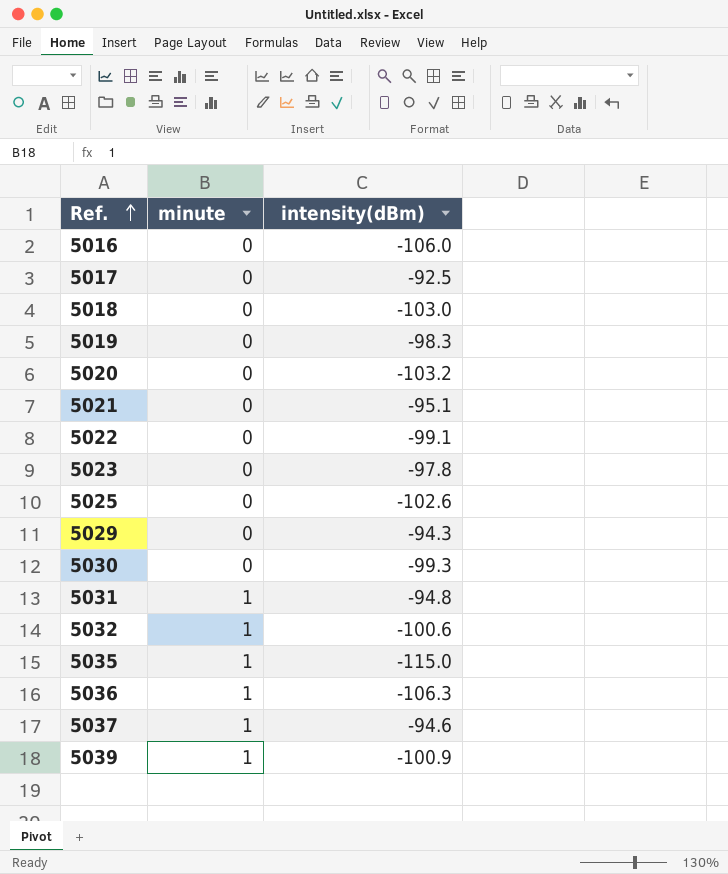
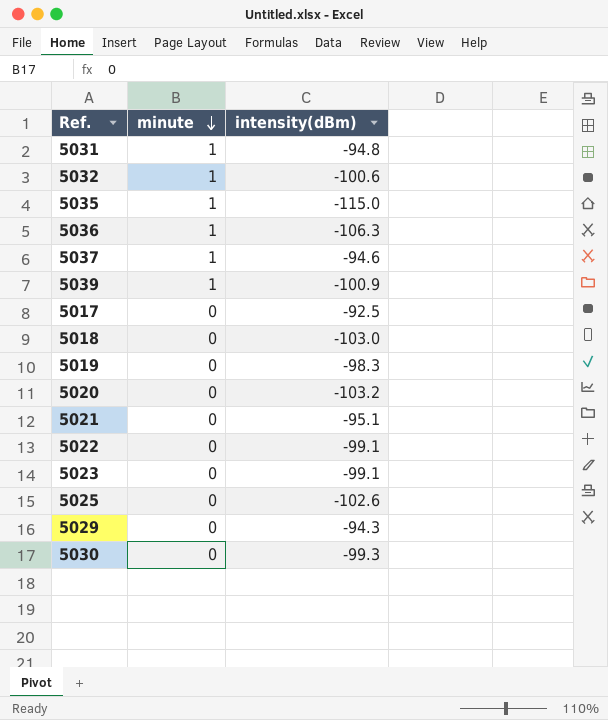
row order: Ref. ascending -> minute descending
row 5016: 0 | -106.0 -> none
5023 | intensity(dBm): -97.8 -> -99.1

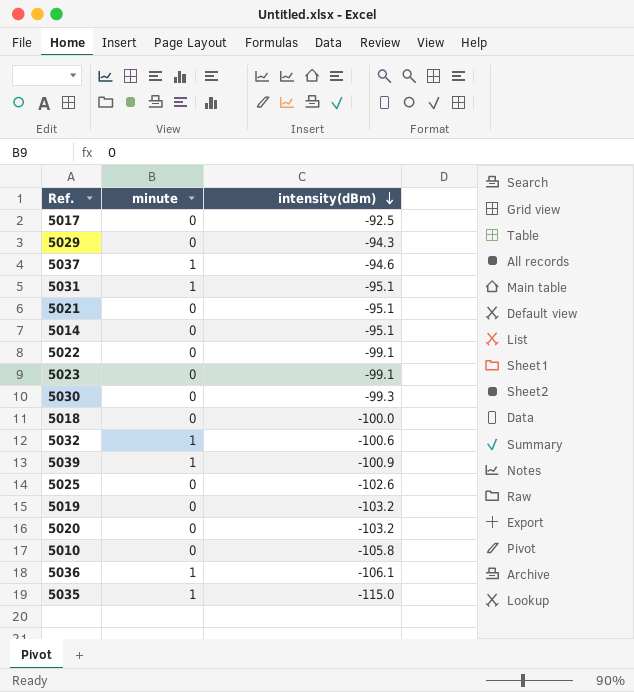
row order: minute descending -> intensity(dBm) descending
5031 | intensity(dBm): -94.8 -> -95.1
row 5014: none -> 0 | -95.1
5018 | intensity(dBm): -103.0 -> -100.0
5019 | intensity(dBm): -98.3 -> -103.2
row 5010: none -> 0 | -105.8
5036 | intensity(dBm): -106.3 -> -106.1

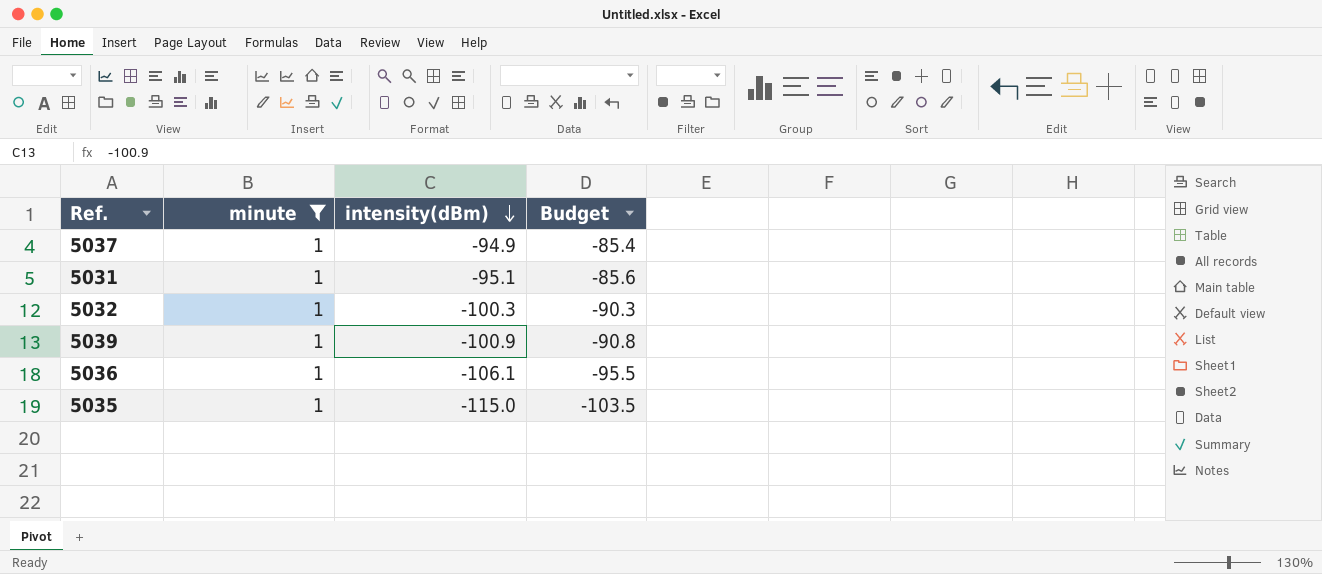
filter: none -> minute = 1
column Budget | formula: none -> [intensity(dBm)] * 0.9
5037 | intensity(dBm): -94.6 -> -94.9
5032 | intensity(dBm): -100.6 -> -100.3

